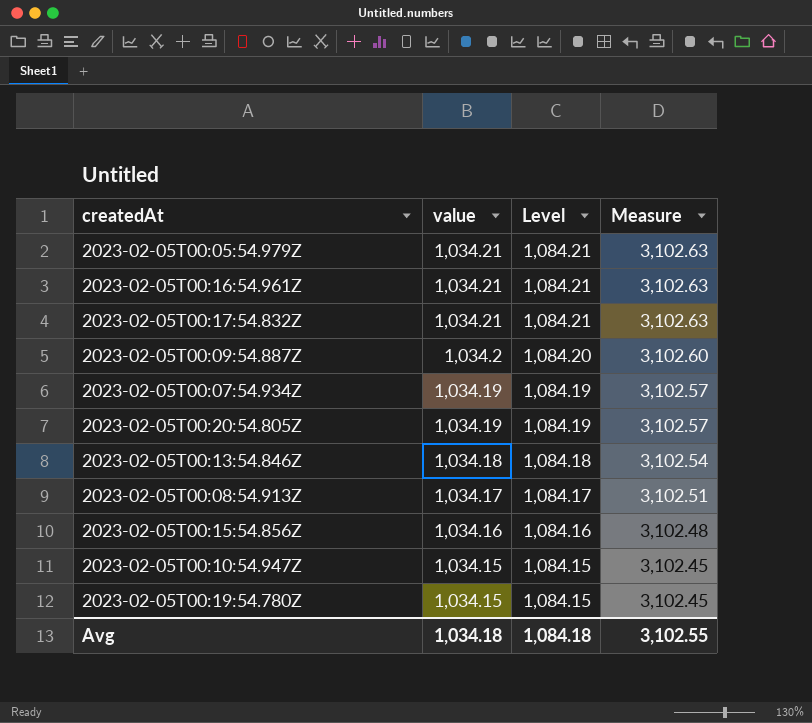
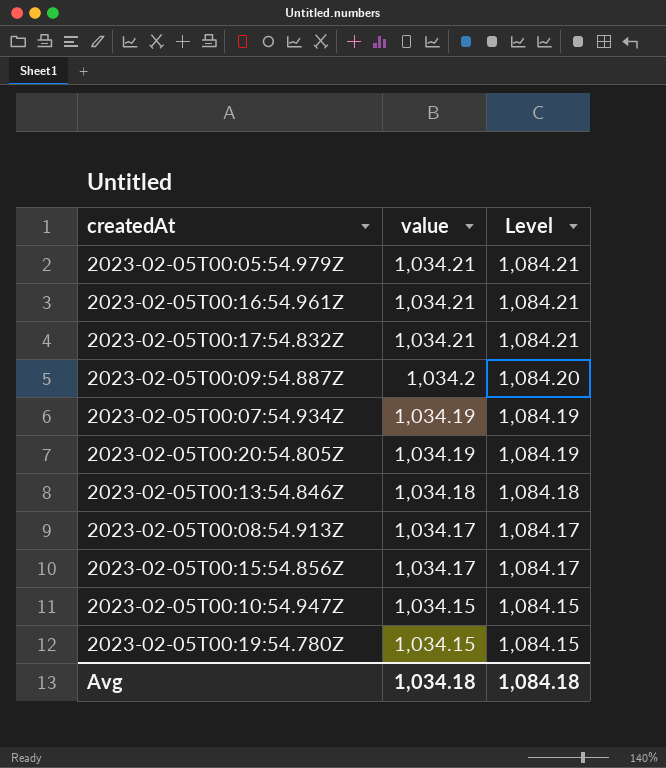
column Measure | formula: [value] * 3 -> none
2023-02-05T00:15:54.856Z | value: 1,034.16 -> 1,034.17
2023-02-05T00:15:54.856Z | Level: 1,084.16 -> 1,084.17

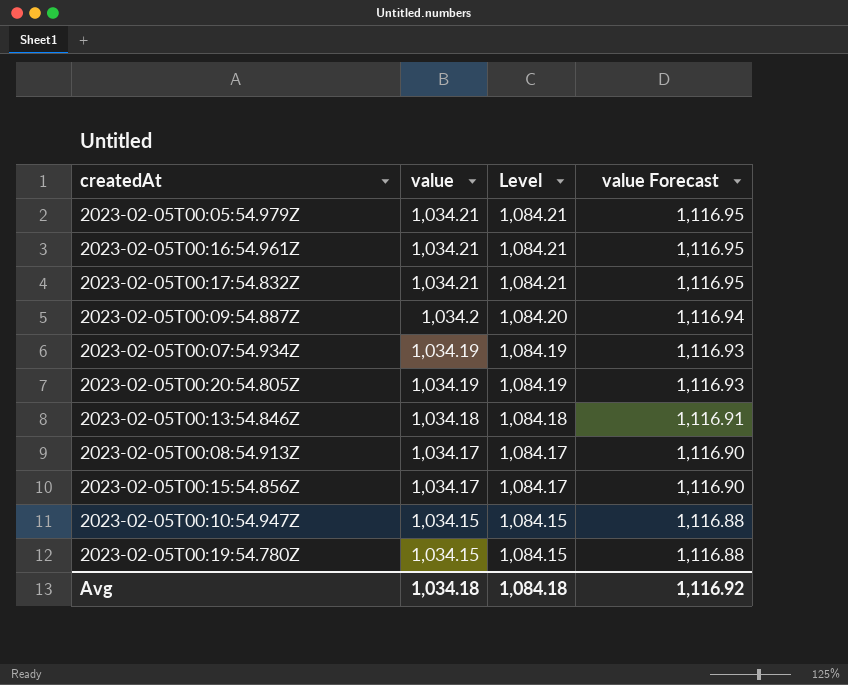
column value Forecast | formula: none -> [value] * 1.08

